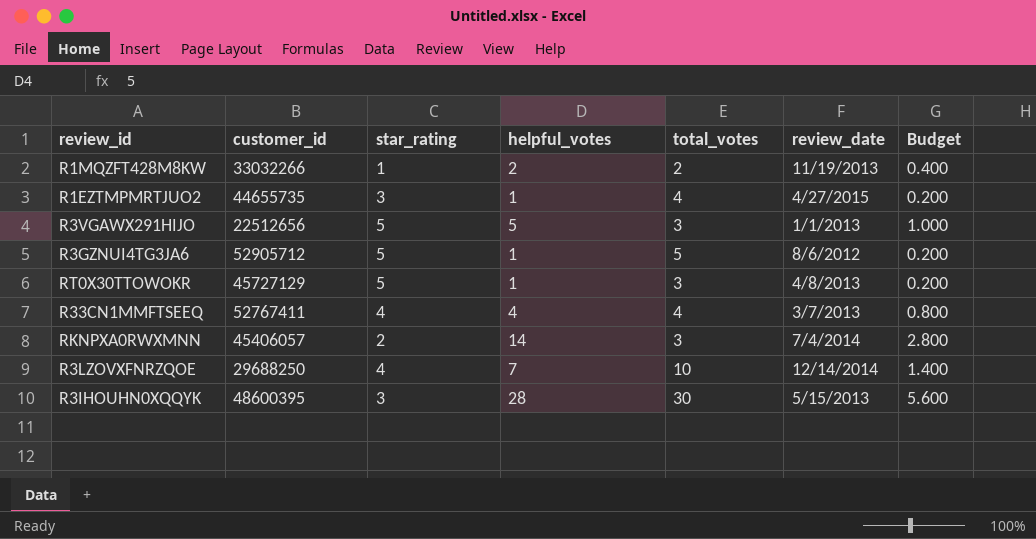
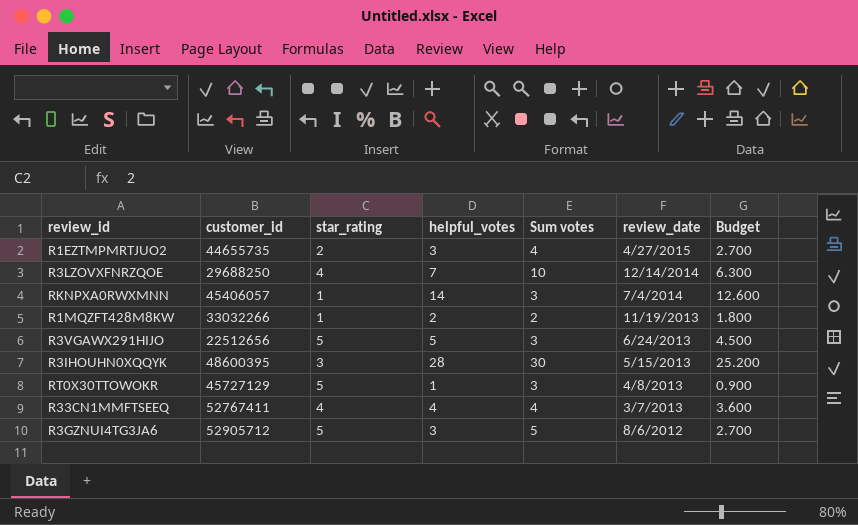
row order: none -> review_date descending
column name: total_votes -> Sum votes
column Budget | formula: [helpful_votes] * 0.2 -> [helpful_votes] * 0.9
R1EZTMPMRTJUO2 | star_rating: 3 -> 2
R1EZTMPMRTJUO2 | helpful_votes: 1 -> 3
RKNPXA0RWXMNN | star_rating: 2 -> 1
R3VGAWX291HIJO | review_date: 1/1/2013 -> 6/24/2013
R3GZNUI4TG3JA6 | helpful_votes: 1 -> 3

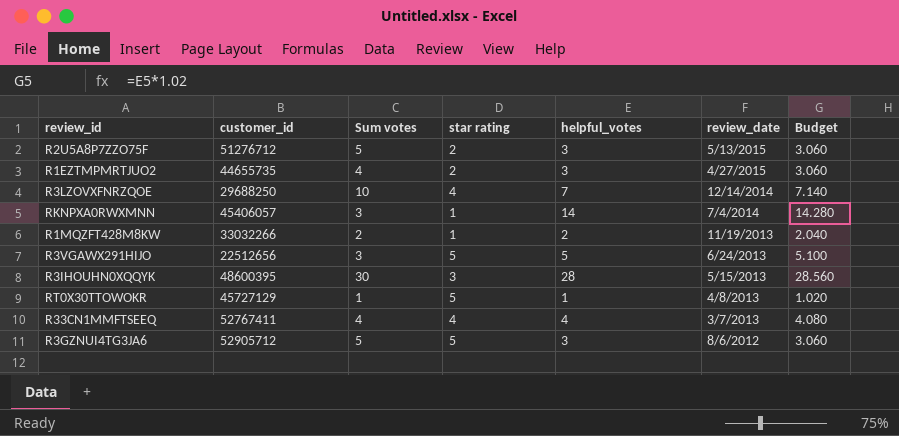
column Sum votes | position: 5 -> 3
column name: star_rating -> star rating
column Budget | formula: [helpful_votes] * 0.9 -> [helpful_votes] * 1.02
row R2U5A8P7ZZO75F: none -> 51276712 | 5 | 2 | 3 | 5/13/2015 | 3.060
RT0X30TTOWOKR | Sum votes: 3 -> 1

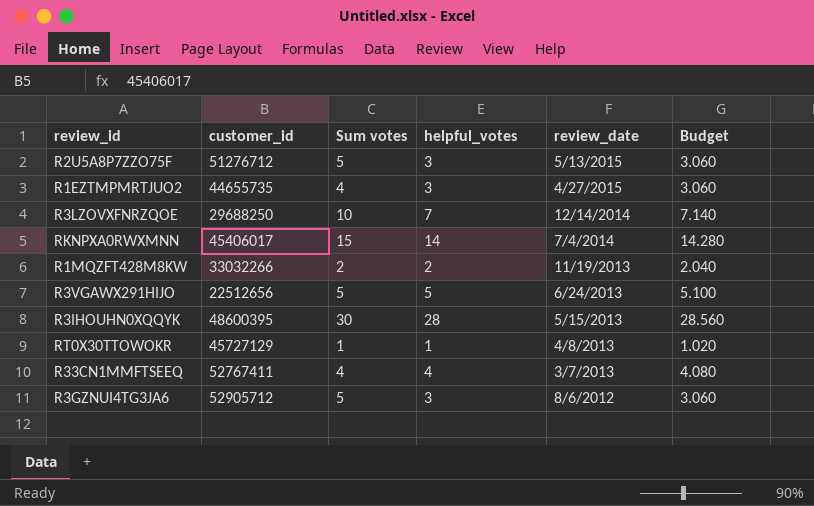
column star rating | position: 4 -> none
RKNPXA0RWXMNN | customer_id: 45406057 -> 45406017
RKNPXA0RWXMNN | Sum votes: 3 -> 15
R3VGAWX291HIJO | Sum votes: 3 -> 5

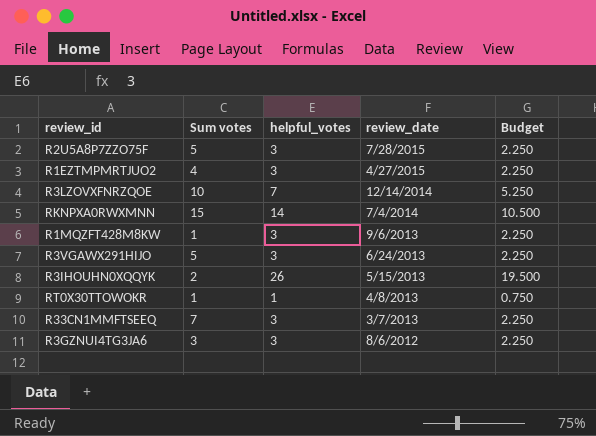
column customer_id | position: 2 -> none
column Budget | formula: [helpful_votes] * 1.02 -> [helpful_votes] * 0.75
R2U5A8P7ZZO75F | review_date: 5/13/2015 -> 7/28/2015
R1MQZFT428M8KW | Sum votes: 2 -> 1
R1MQZFT428M8KW | helpful_votes: 2 -> 3
R1MQZFT428M8KW | review_date: 11/19/2013 -> 9/6/2013
R3VGAWX291HIJO | helpful_votes: 5 -> 3
R3IHOUHN0XQQYK | Sum votes: 30 -> 2
R3IHOUHN0XQQYK | helpful_votes: 28 -> 26
R33CN1MMFTSEEQ | Sum votes: 4 -> 7
R33CN1MMFTSEEQ | helpful_votes: 4 -> 3
R3GZNUI4TG3JA6 | Sum votes: 5 -> 3

